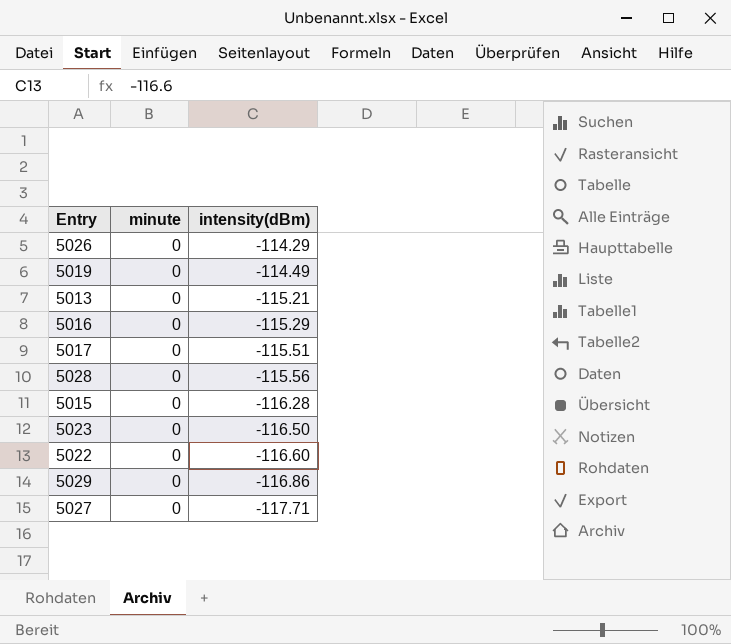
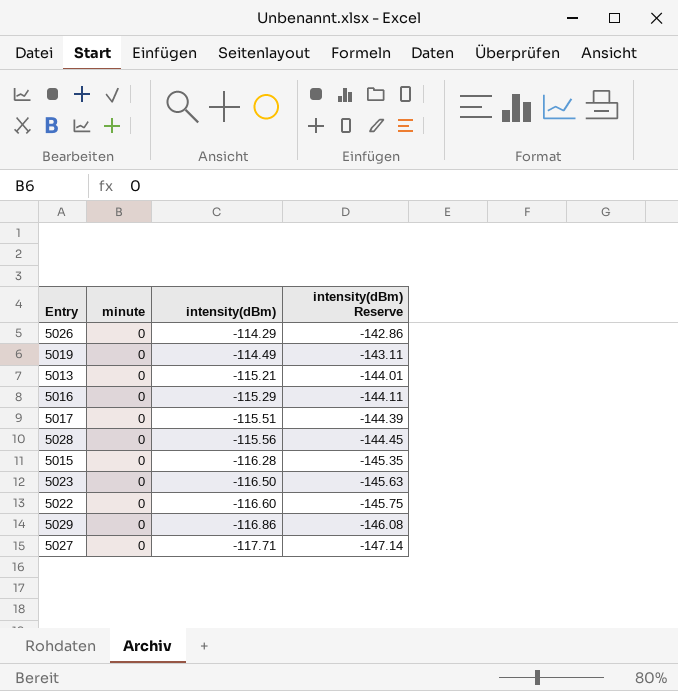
column intensity(dBm) Reserve | formula: none -> [intensity(dBm)] * 1.25

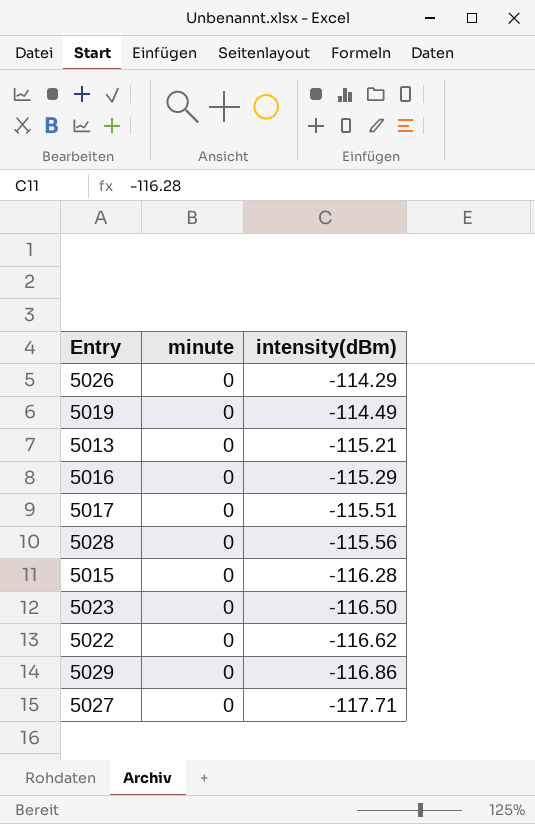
column intensity(dBm) Reserve | formula: [intensity(dBm)] * 1.25 -> none
5022 | intensity(dBm): -116.60 -> -116.62

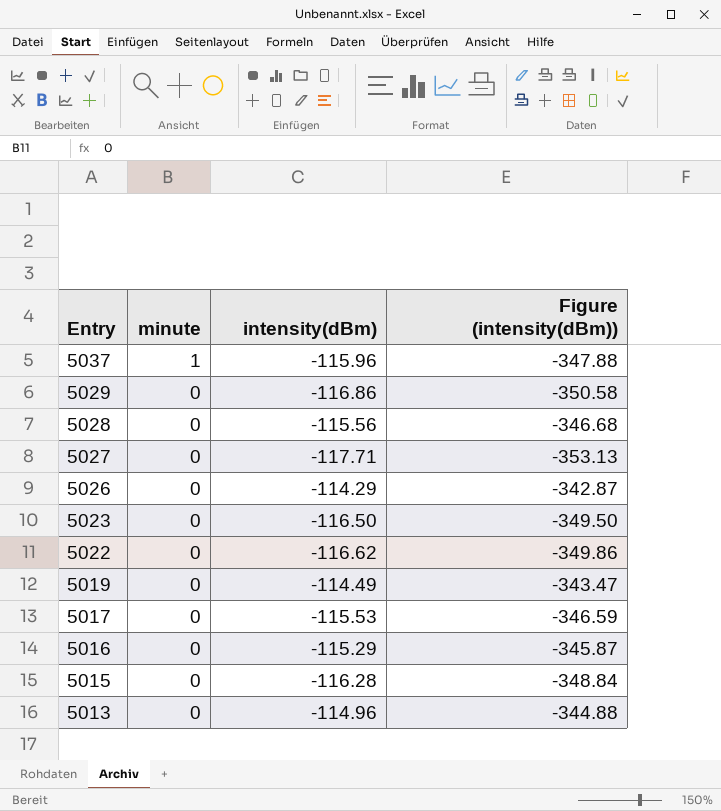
row order: intensity(dBm) descending -> Entry descending
column Figure (intensity(dBm)) | formula: none -> [intensity(dBm)] * 3
row 5037: none -> 1 | -115.96 | -347.88
5017 | intensity(dBm): -115.51 -> -115.53
5013 | intensity(dBm): -115.21 -> -114.96

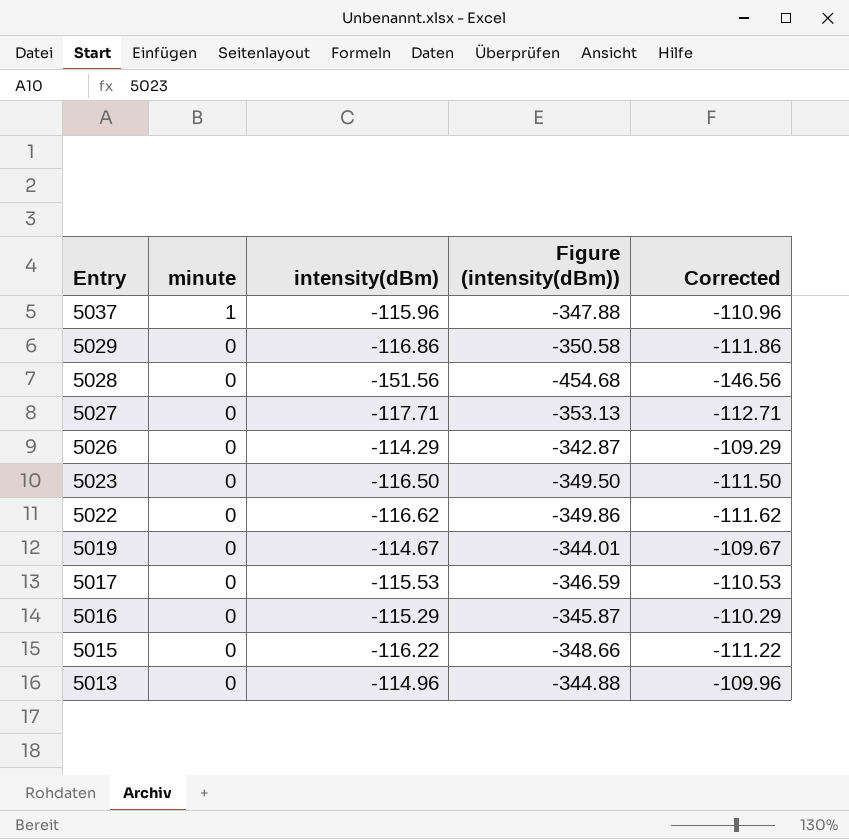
column Corrected | formula: none -> [intensity(dBm)] + 5
5028 | intensity(dBm): -115.56 -> -151.56
5028 | Figure (intensity(dBm)): -346.68 -> -454.68
5019 | intensity(dBm): -114.49 -> -114.67
5019 | Figure (intensity(dBm)): -343.47 -> -344.01
5015 | intensity(dBm): -116.28 -> -116.22
5015 | Figure (intensity(dBm)): -348.84 -> -348.66

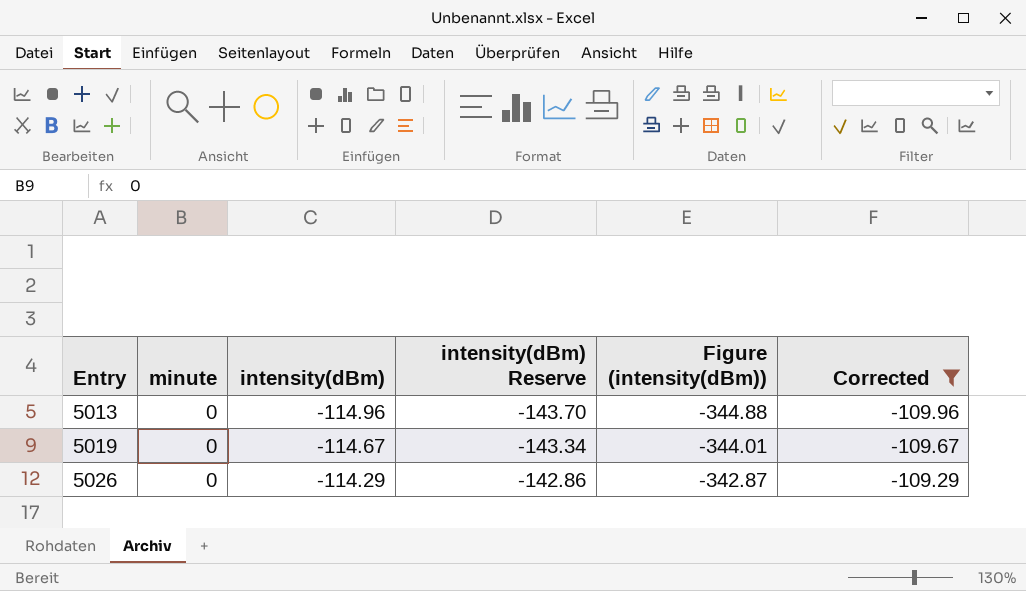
filter: none -> Corrected >= -109.96
row order: Entry descending -> Entry ascending
column intensity(dBm) Reserve | formula: none -> [intensity(dBm)] * 1.25

